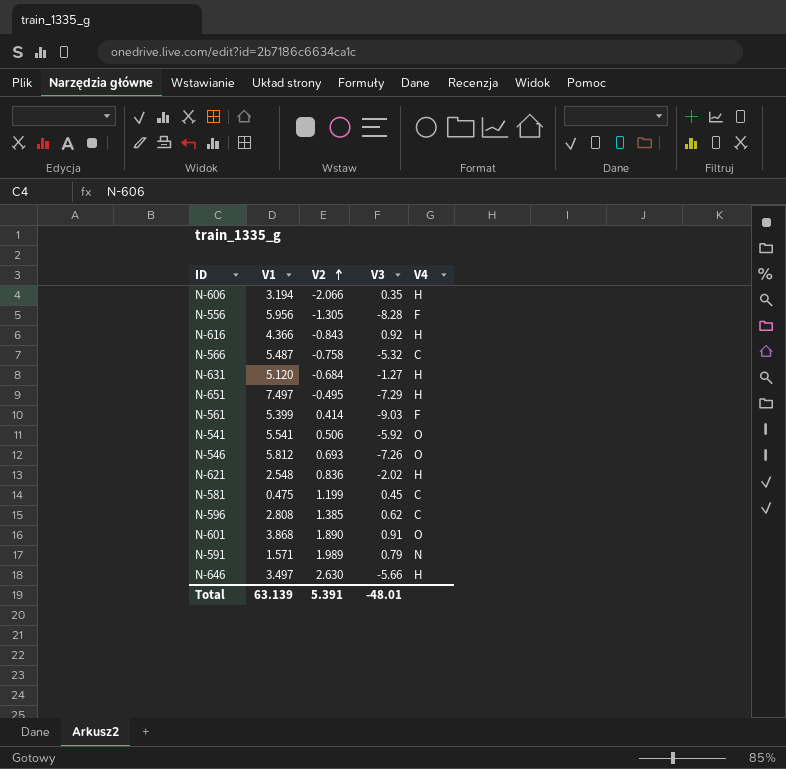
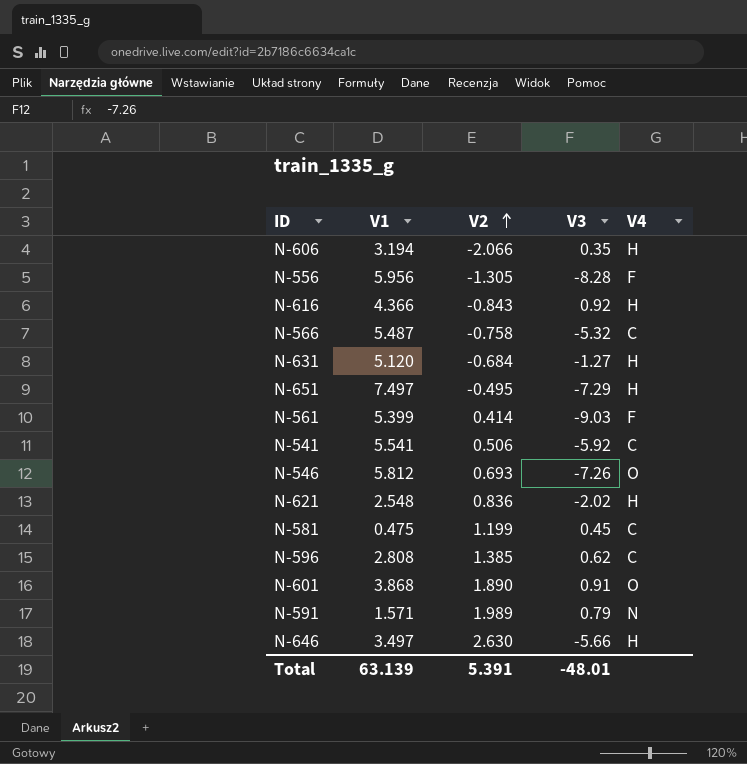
N-541 | V4: O -> C

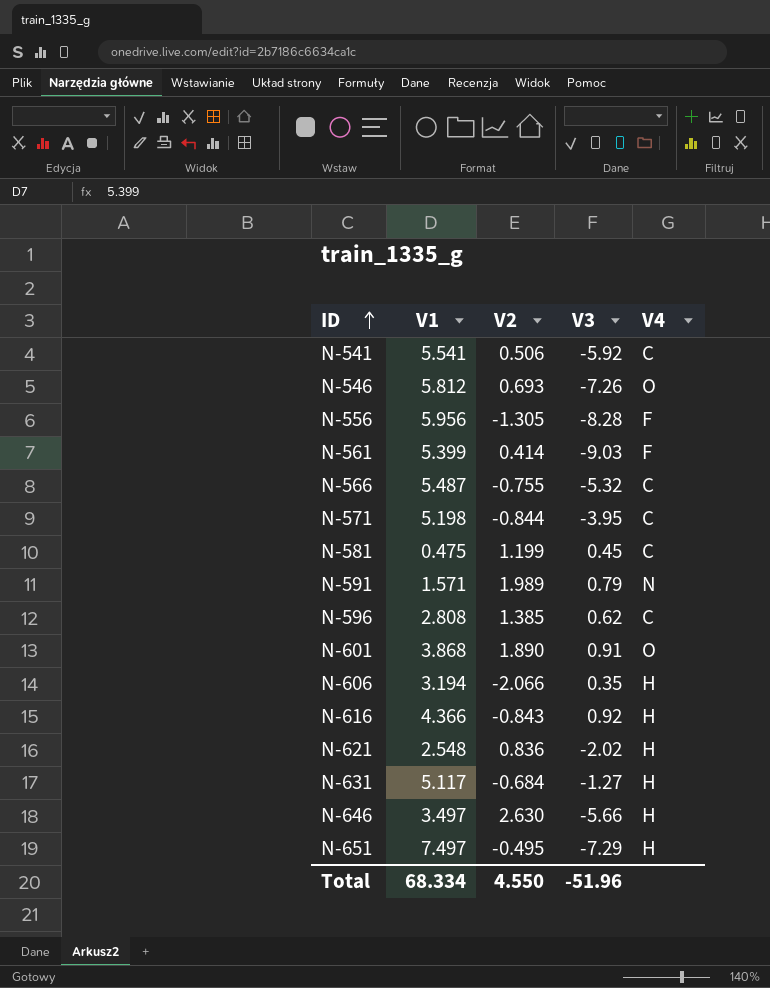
row order: V2 ascending -> ID ascending
N-566 | V2: -0.758 -> -0.755
row N-571: none -> 5.198 | -0.844 | -3.95 | C
N-631 | V1: 5.120 -> 5.117
Total | V1: 63.139 -> 68.334
Total | V2: 5.391 -> 4.550
Total | V3: -48.01 -> -51.96

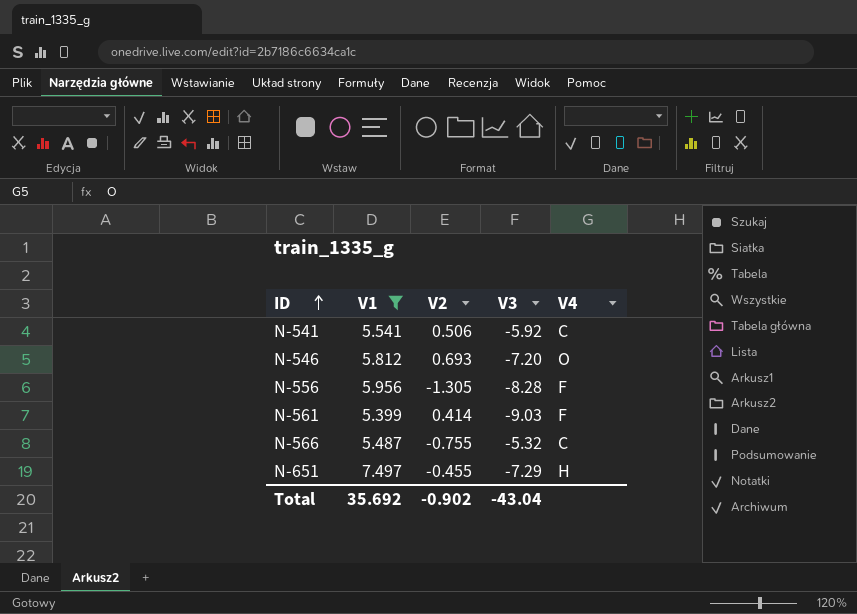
filter: none -> V1 >= 5.399
N-546 | V3: -7.26 -> -7.20
N-651 | V2: -0.495 -> -0.455
Total | V1: 68.334 -> 35.692
Total | V2: 4.550 -> -0.902
Total | V3: -51.96 -> -43.04

